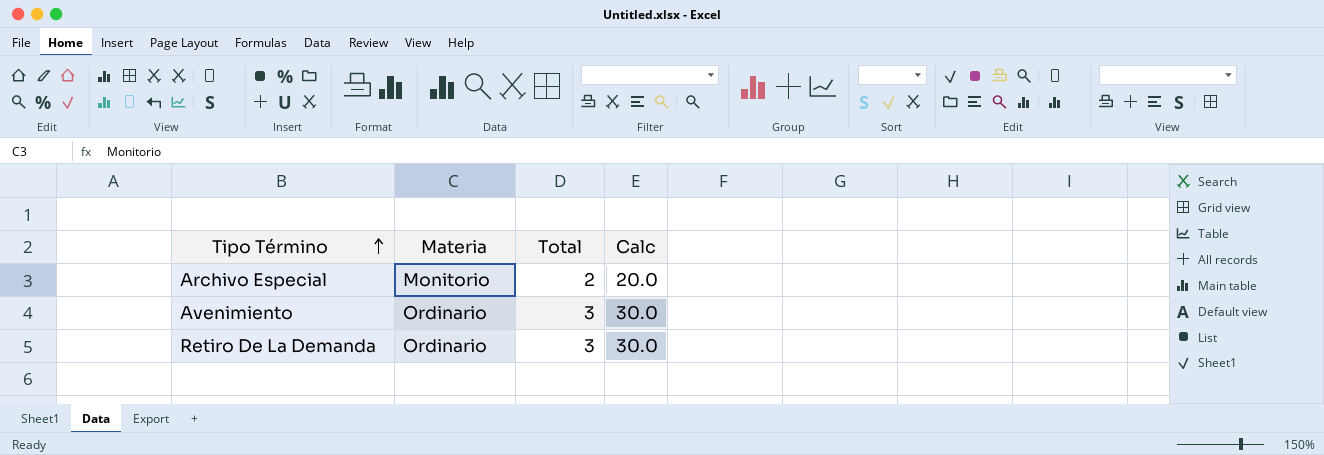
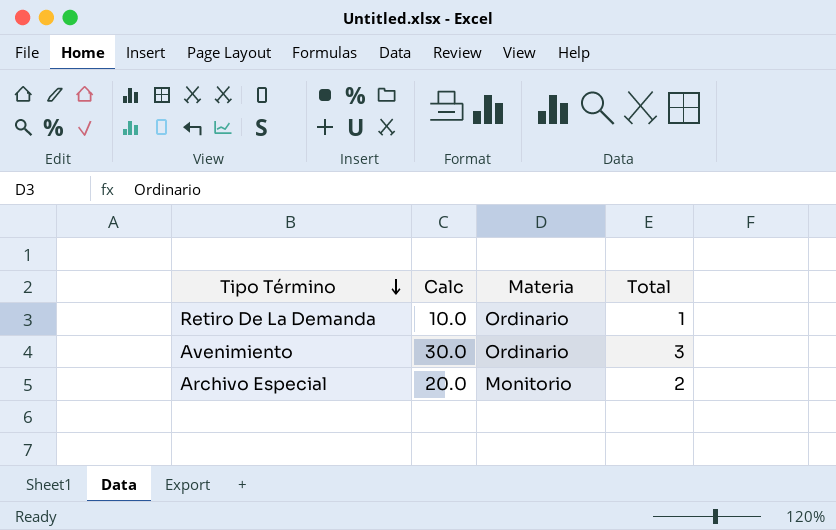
row order: Tipo Término ascending -> Tipo Término descending
column Calc | position: 4 -> 2
Retiro De La Demanda | Calc: 30.0 -> 10.0
Retiro De La Demanda | Total: 3 -> 1

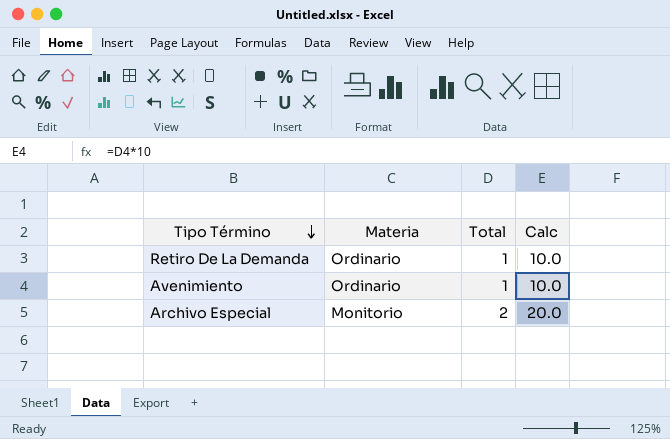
column Calc | position: 2 -> 4
Avenimiento | Total: 3 -> 1
Avenimiento | Calc: 30.0 -> 10.0

